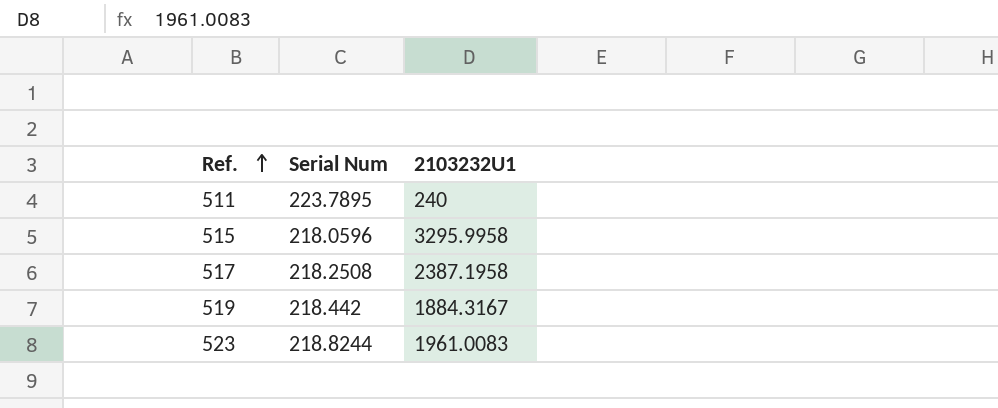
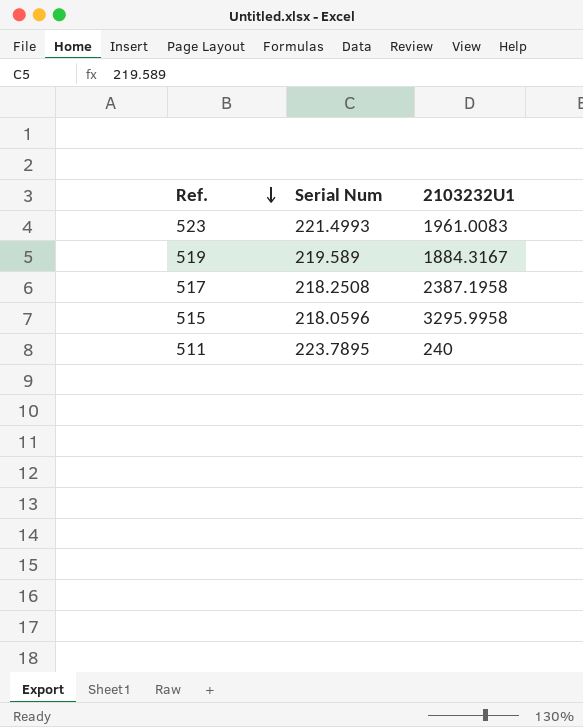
row order: Ref. ascending -> Ref. descending
523 | Serial Num: 218.8244 -> 221.4993
519 | Serial Num: 218.442 -> 219.589

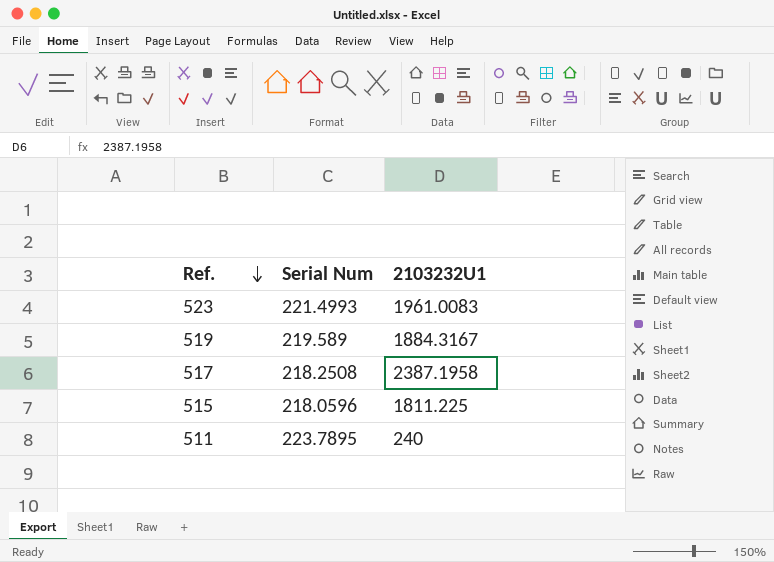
515 | 2103232U1: 3295.9958 -> 1811.225

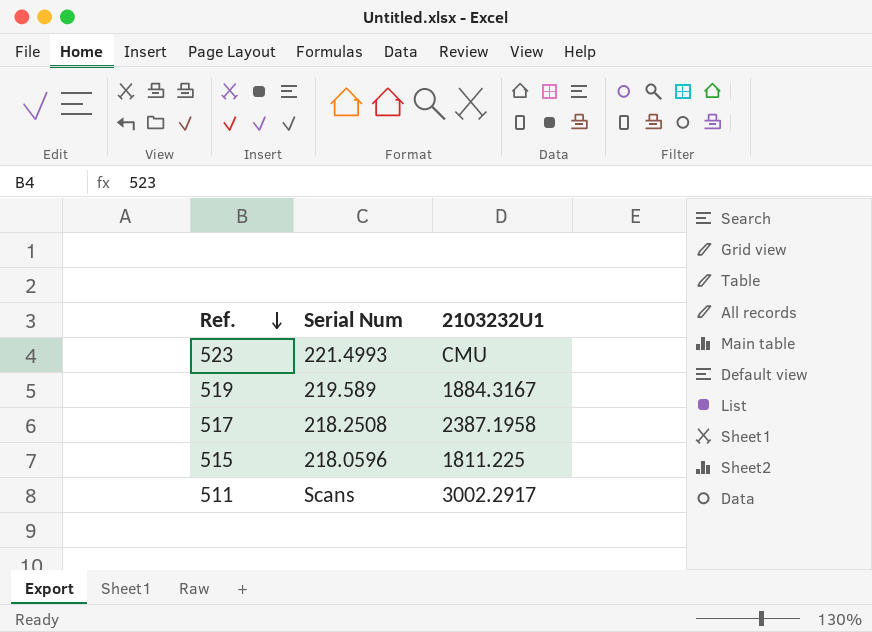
523 | 2103232U1: 1961.0083 -> CMU
511 | Serial Num: 223.7895 -> Scans
511 | 2103232U1: 240 -> 3002.2917

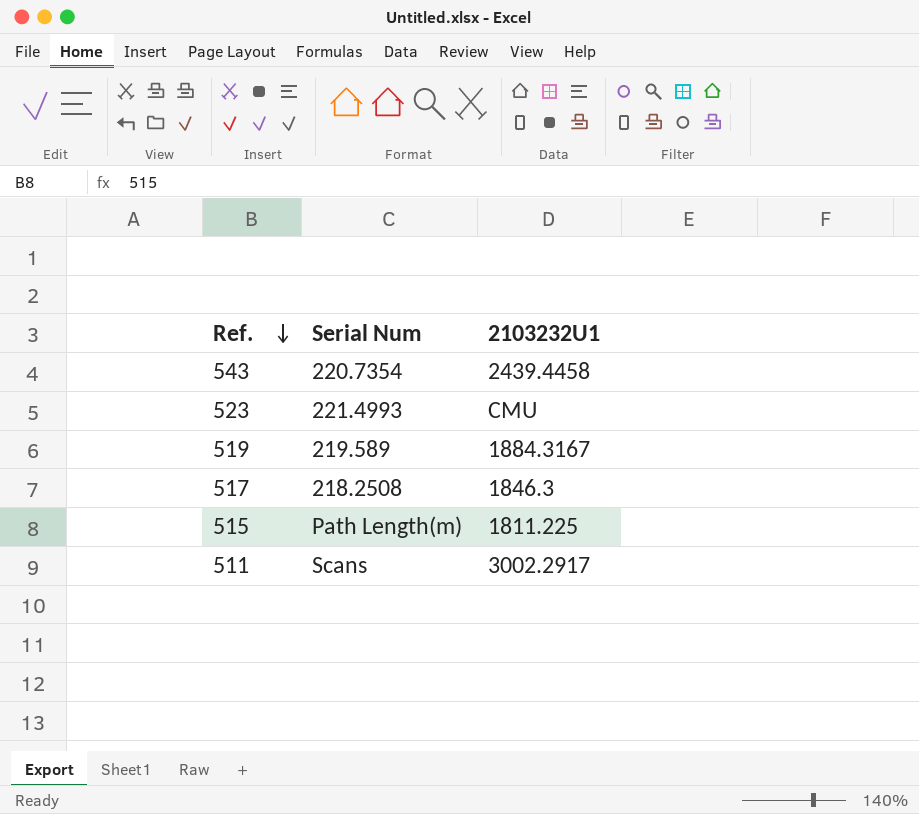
row 543: none -> 220.7354 | 2439.4458
517 | 2103232U1: 2387.1958 -> 1846.3
515 | Serial Num: 218.0596 -> Path Length(m)

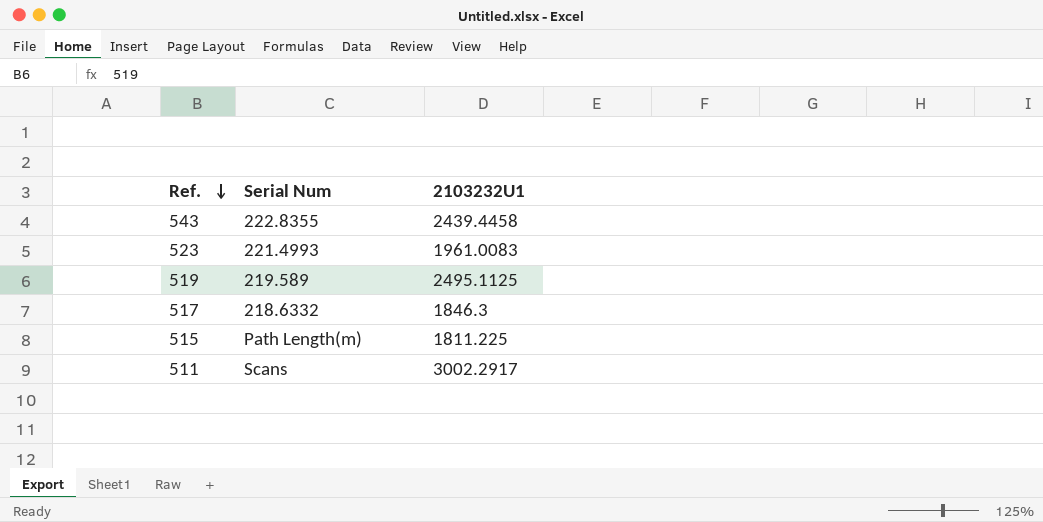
543 | Serial Num: 220.7354 -> 222.8355
523 | 2103232U1: CMU -> 1961.0083
519 | 2103232U1: 1884.3167 -> 2495.1125
517 | Serial Num: 218.2508 -> 218.6332

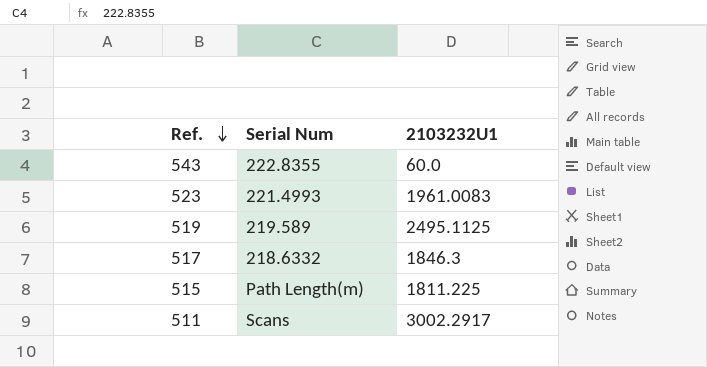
543 | 2103232U1: 2439.4458 -> 60.0

